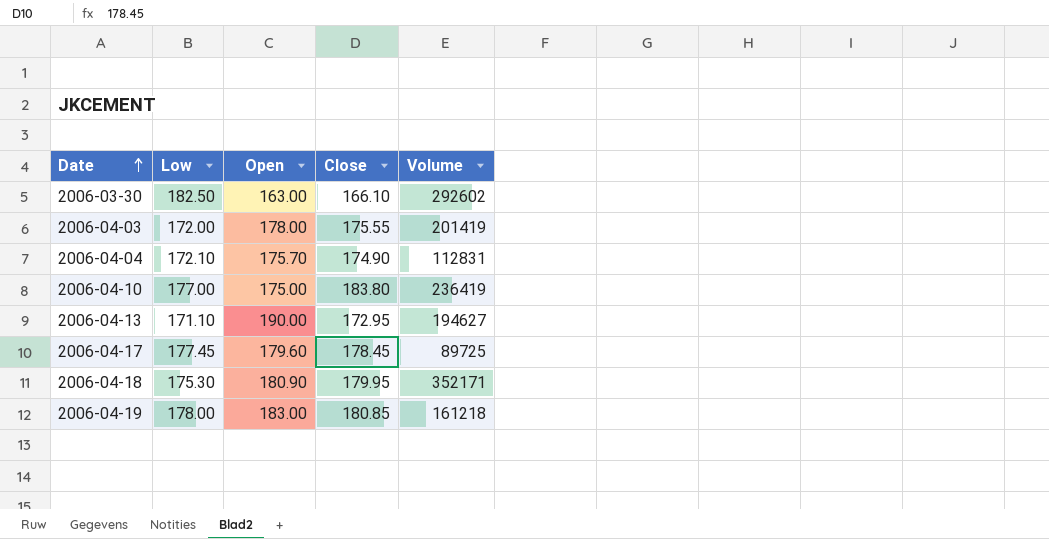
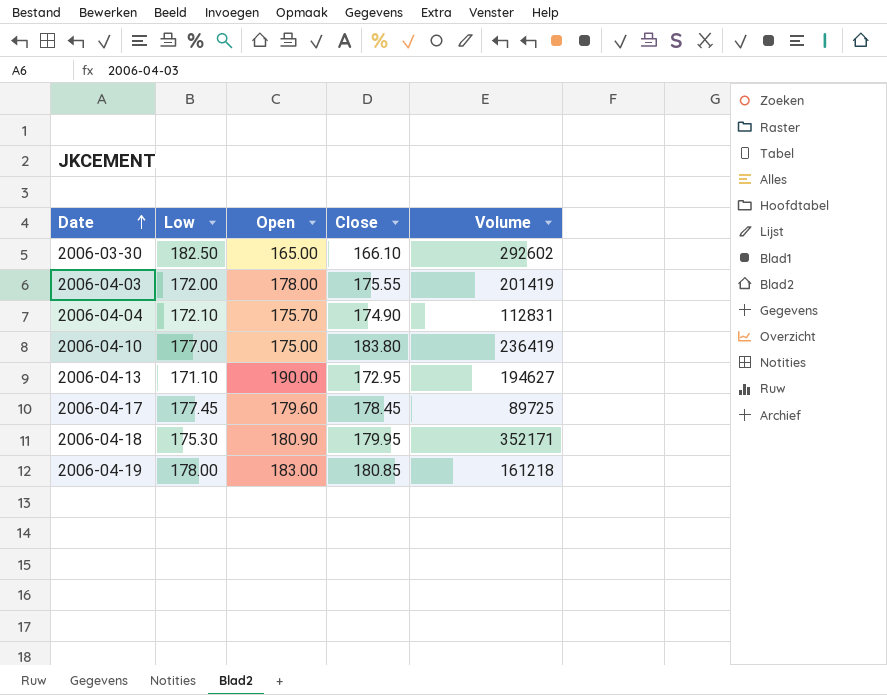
2006-03-30 | Open: 163.00 -> 165.00

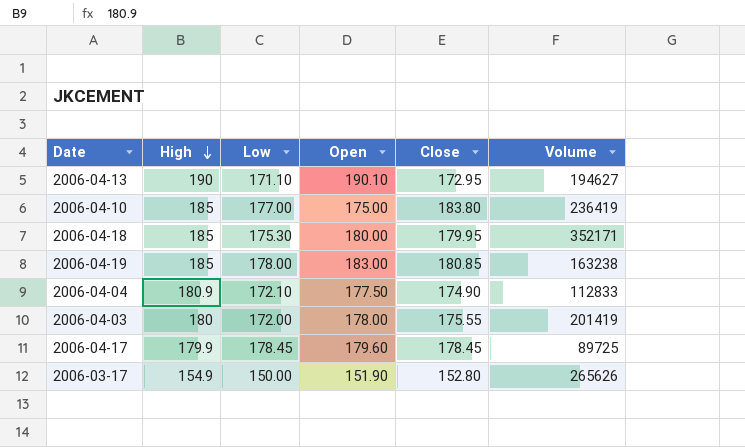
row order: Date ascending -> High descending
column High | position: none -> 2
row 2006-03-30: 182.50 | 165.00 | 166.10 | 292602 -> none
2006-04-13 | Open: 190.00 -> 190.10
2006-04-18 | Open: 180.90 -> 180.00
2006-04-19 | Volume: 161218 -> 163238
2006-04-04 | Open: 175.70 -> 177.50
2006-04-04 | Volume: 112831 -> 112833
2006-04-17 | Low: 177.45 -> 178.45
row 2006-03-17: none -> 154.9 | 150.00 | 151.90 | 152.80 | 265626

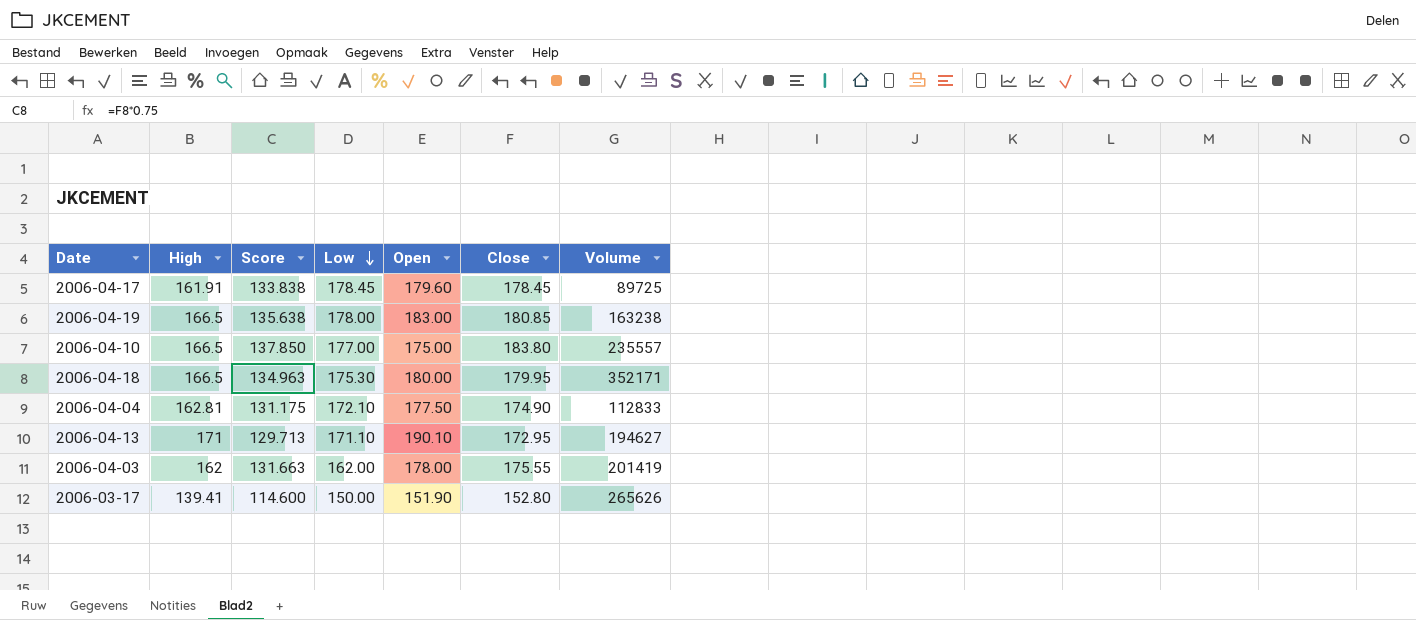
row order: High descending -> Low descending
column Score | formula: none -> [Close] * 0.75
2006-04-17 | High: 179.9 -> 161.91
2006-04-19 | High: 185 -> 166.5
2006-04-10 | High: 185 -> 166.5
2006-04-10 | Volume: 236419 -> 235557
2006-04-18 | High: 185 -> 166.5
2006-04-04 | High: 180.9 -> 162.81
2006-04-13 | High: 190 -> 171
2006-04-03 | High: 180 -> 162
2006-04-03 | Low: 172.00 -> 162.00
2006-03-17 | High: 154.9 -> 139.41

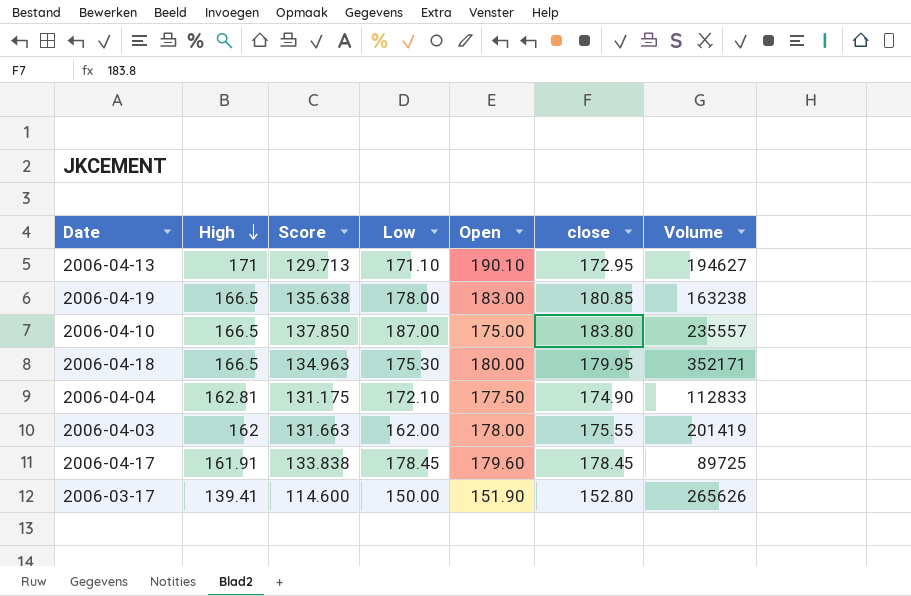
row order: Low descending -> High descending
column name: Close -> close
2006-04-10 | Low: 177.00 -> 187.00

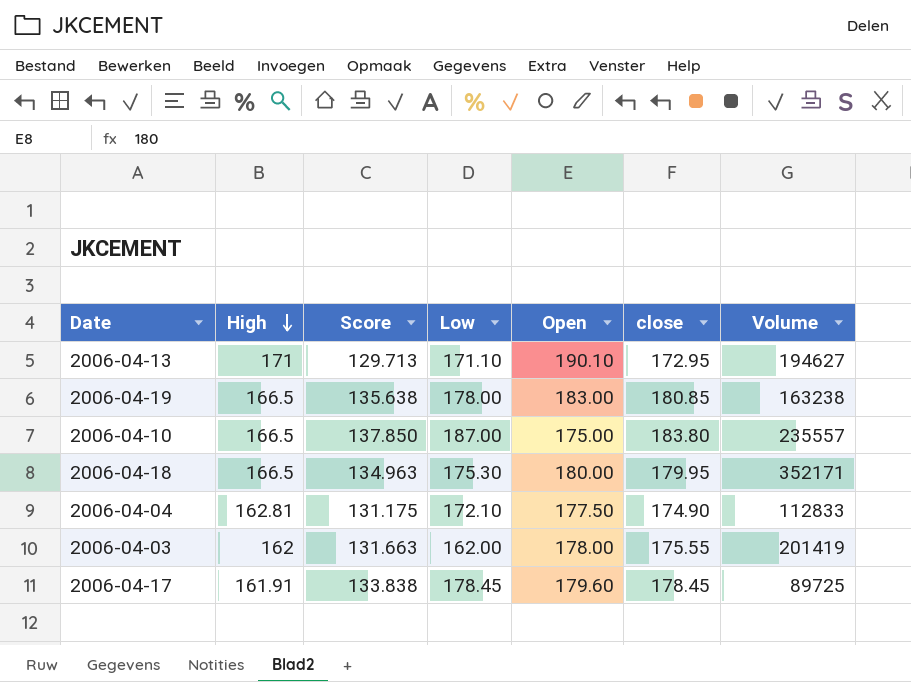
row 2006-03-17: 139.41 | 114.600 | 150.00 | 151.90 | 152.80 | 265626 -> none

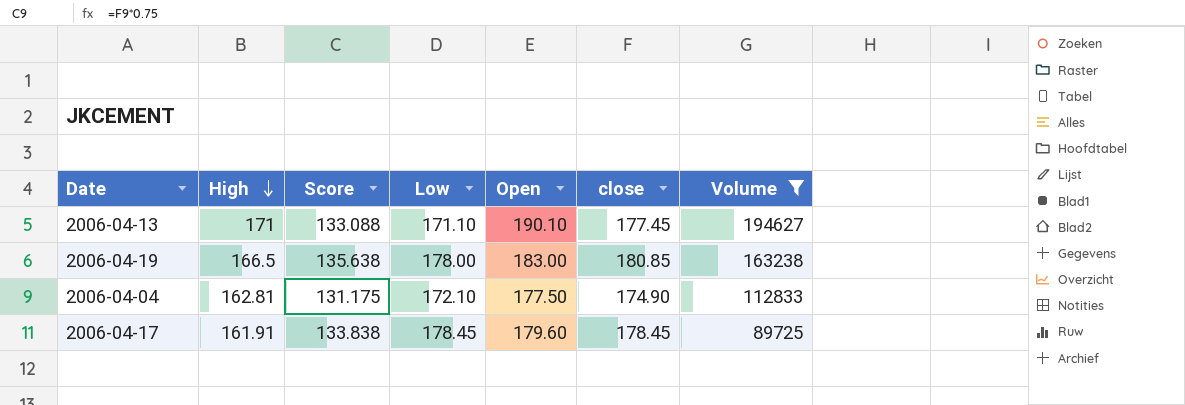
filter: none -> Volume <= 194627
2006-04-13 | Score: 129.713 -> 133.088
2006-04-13 | close: 172.95 -> 177.45

